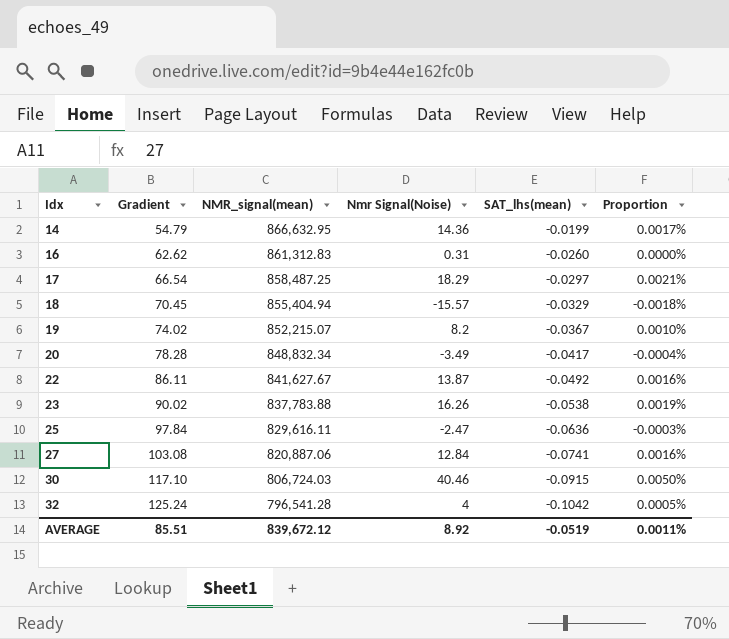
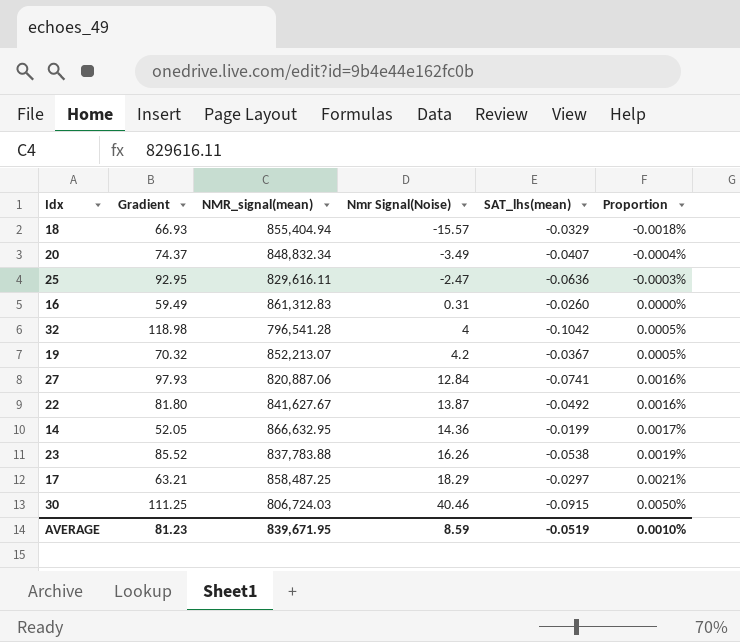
row order: Idx ascending -> Nmr Signal(Noise) ascending
18 | Gradient: 70.45 -> 66.93
20 | Gradient: 78.28 -> 74.37
20 | SAT_lhs(mean): -0.0417 -> -0.0407
25 | Gradient: 97.84 -> 92.95
16 | Gradient: 62.62 -> 59.49
32 | Gradient: 125.24 -> 118.98
19 | Gradient: 74.02 -> 70.32
19 | NMR_signal(mean): 852,215.07 -> 852,213.07
19 | Nmr Signal(Noise): 8.2 -> 4.2
19 | Proportion: 0.0010% -> 0.0005%
27 | Gradient: 103.08 -> 97.93
22 | Gradient: 86.11 -> 81.80
14 | Gradient: 54.79 -> 52.05
23 | Gradient: 90.02 -> 85.52
17 | Gradient: 66.54 -> 63.21
30 | Gradient: 117.10 -> 111.25
AVERAGE | Gradient: 85.51 -> 81.23
AVERAGE | NMR_signal(mean): 839,672.12 -> 839,671.95
AVERAGE | Nmr Signal(Noise): 8.92 -> 8.59
AVERAGE | Proportion: 0.0011% -> 0.0010%

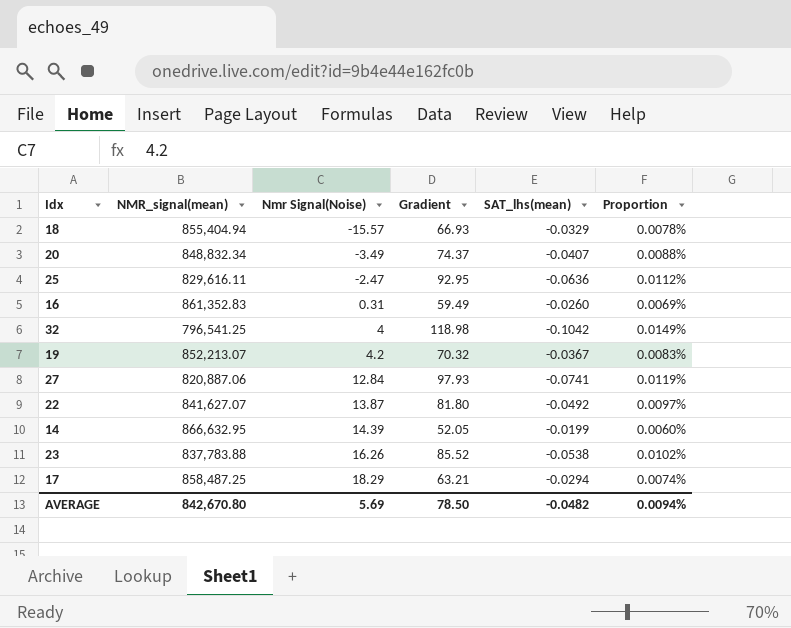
column Gradient | position: 2 -> 4
column Proportion | formula: [Nmr Signal(Noise)] / [NMR_signal(mean)] -> [Gradient] / [NMR_signal(mean)]
row 30: 111.25 | 806,724.03 | 40.46 | -0.0915 | 0.0050% -> none
16 | NMR_signal(mean): 861,312.83 -> 861,352.83
32 | NMR_signal(mean): 796,541.28 -> 796,541.25
22 | NMR_signal(mean): 841,627.67 -> 841,627.07
14 | Nmr Signal(Noise): 14.36 -> 14.39
17 | SAT_lhs(mean): -0.0297 -> -0.0294
AVERAGE | NMR_signal(mean): 839,671.95 -> 842,670.80
AVERAGE | Nmr Signal(Noise): 8.59 -> 5.69
AVERAGE | Gradient: 81.23 -> 78.50
AVERAGE | SAT_lhs(mean): -0.0519 -> -0.0482
AVERAGE | Proportion: 0.0010% -> 0.0094%

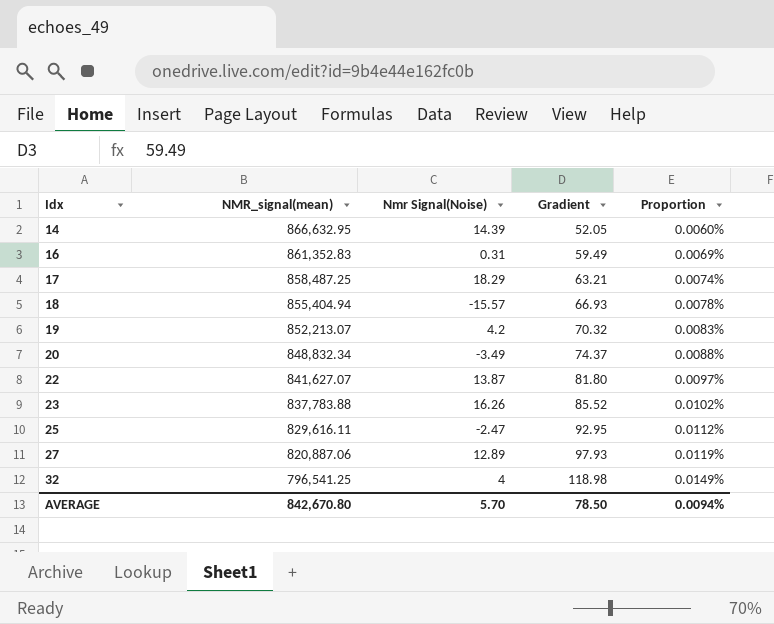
row order: Nmr Signal(Noise) ascending -> Idx ascending
column SAT_lhs(mean) | position: 5 -> none
27 | Nmr Signal(Noise): 12.84 -> 12.89
AVERAGE | Nmr Signal(Noise): 5.69 -> 5.70

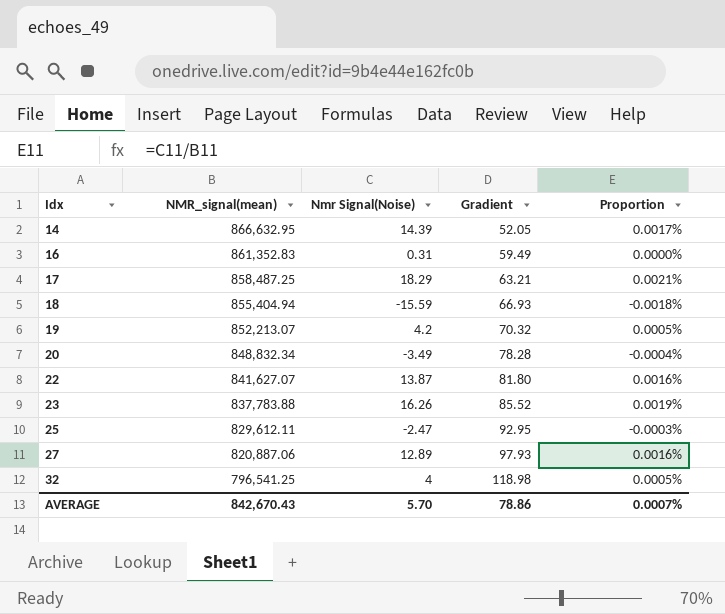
column Proportion | formula: [Gradient] / [NMR_signal(mean)] -> [Nmr Signal(Noise)] / [NMR_signal(mean)]
18 | Nmr Signal(Noise): -15.57 -> -15.59
20 | Gradient: 74.37 -> 78.28
25 | NMR_signal(mean): 829,616.11 -> 829,612.11
AVERAGE | NMR_signal(mean): 842,670.80 -> 842,670.43
AVERAGE | Gradient: 78.50 -> 78.86
AVERAGE | Proportion: 0.0094% -> 0.0007%

